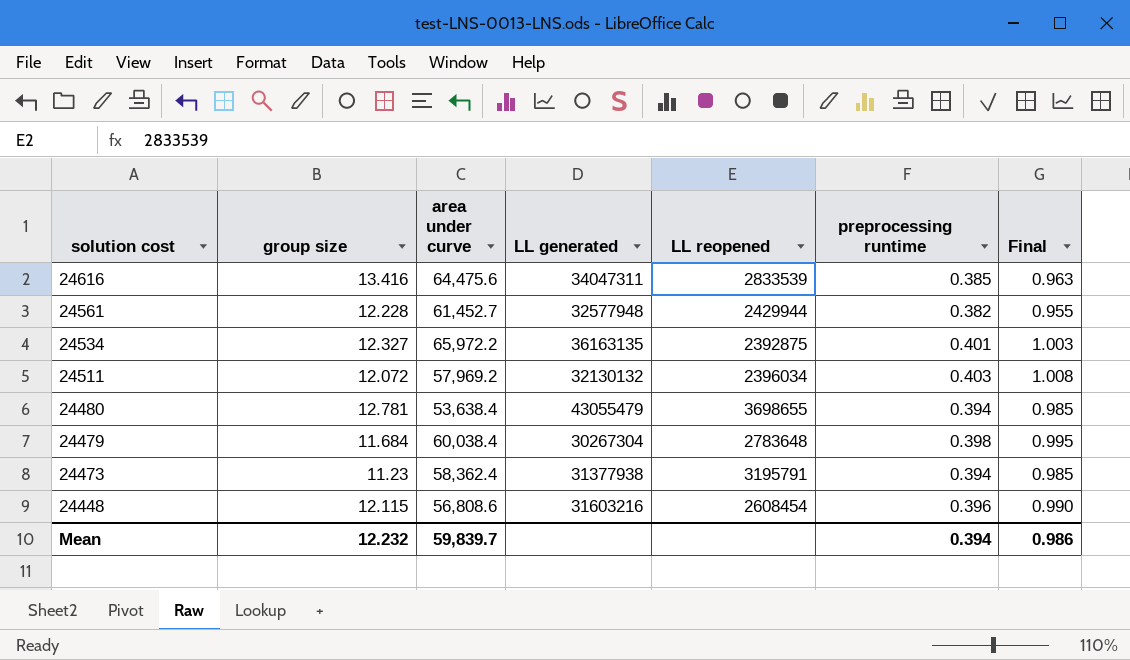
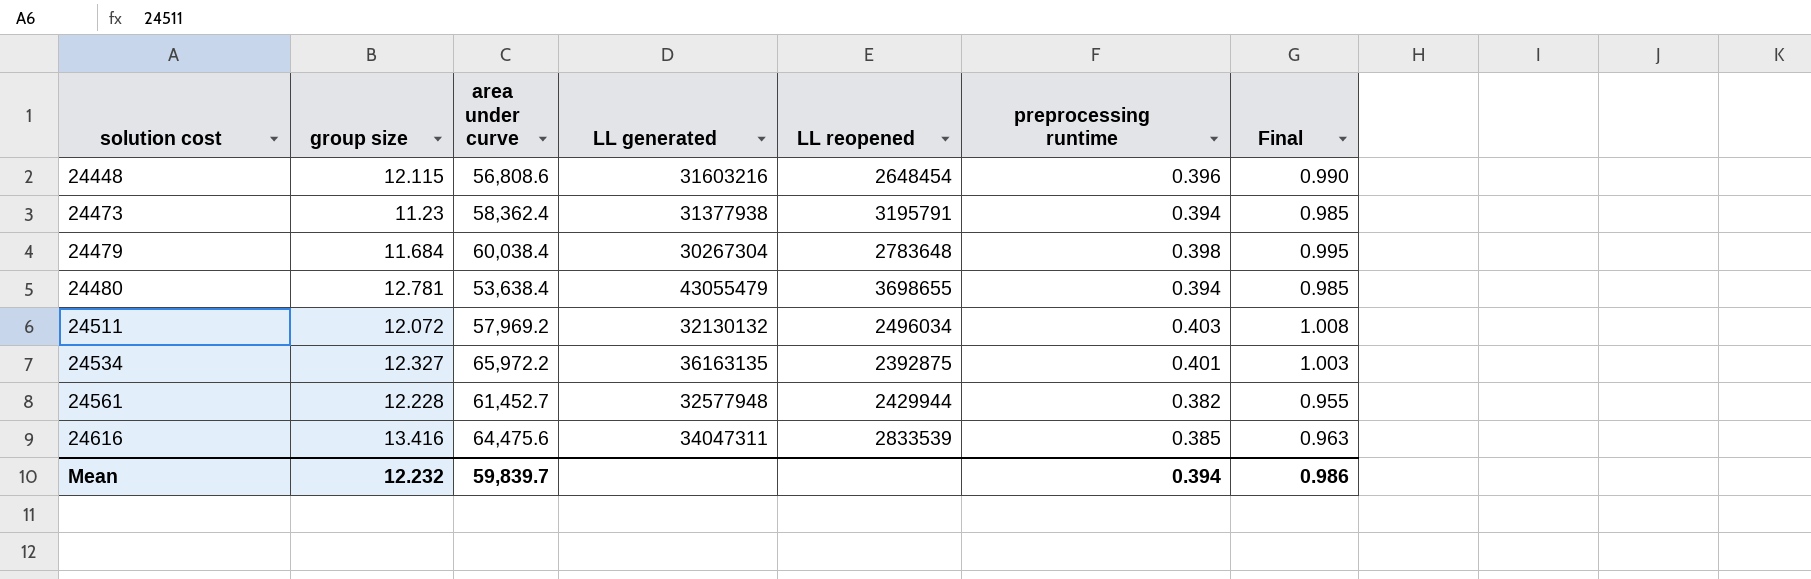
row order: solution cost descending -> solution cost ascending
24448 | LL reopened: 2608454 -> 2648454
24511 | LL reopened: 2396034 -> 2496034

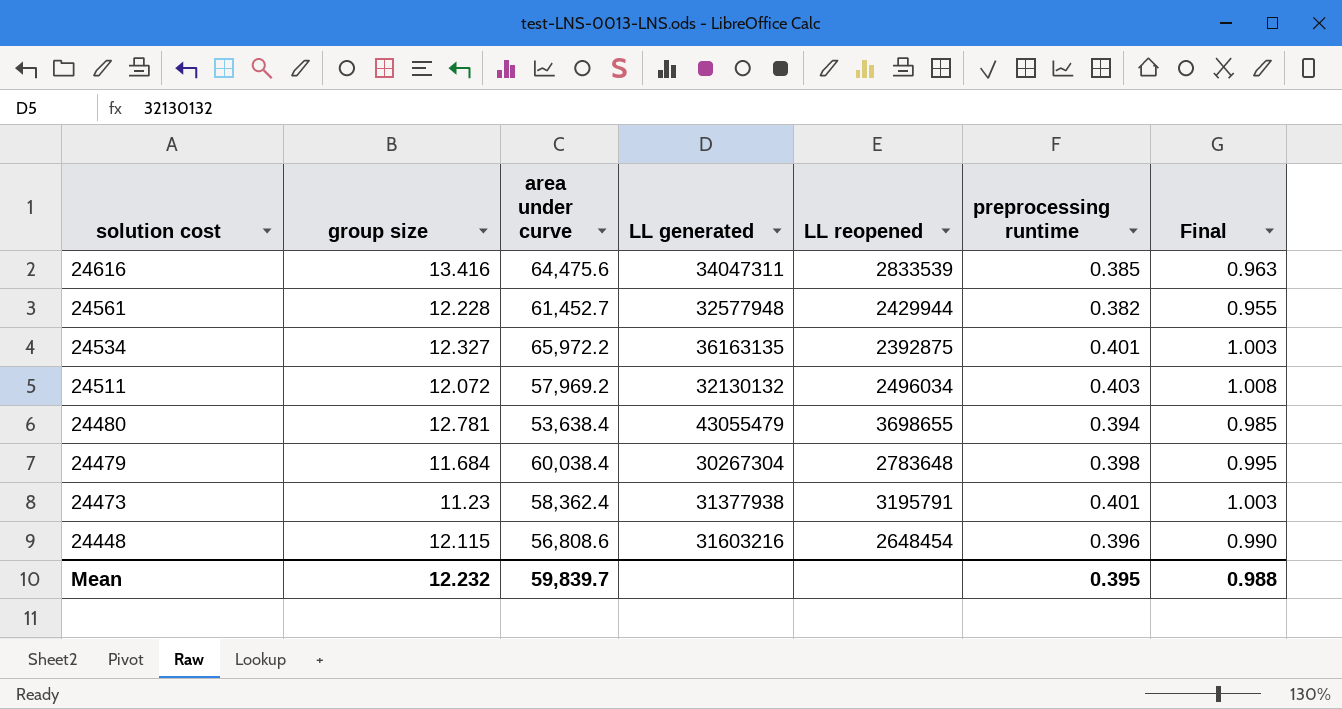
row order: solution cost ascending -> solution cost descending
24473 | preprocessing runtime: 0.394 -> 0.401
24473 | Final: 0.985 -> 1.003
Mean | preprocessing runtime: 0.394 -> 0.395
Mean | Final: 0.986 -> 0.988

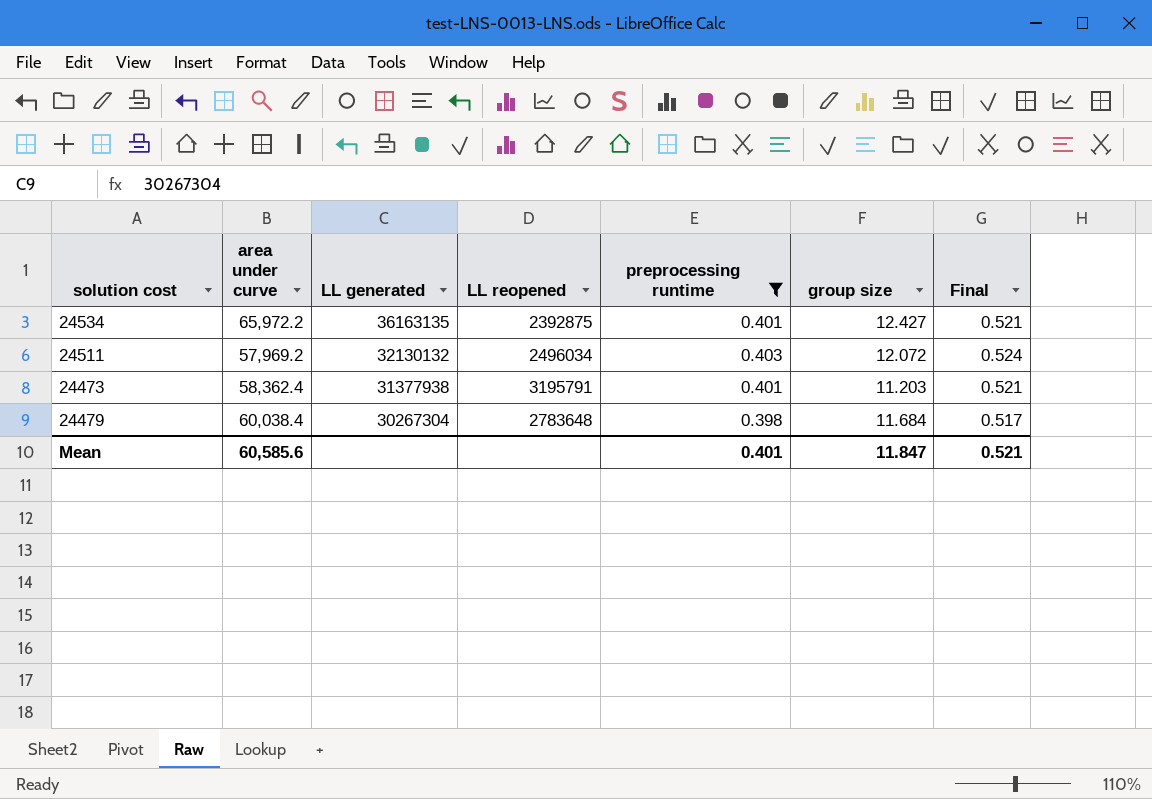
filter: none -> preprocessing runtime >= 0.398
row order: solution cost descending -> LL generated descending
column group size | position: 2 -> 6
column Final | formula: [preprocessing runtime] * 2.5 -> [preprocessing runtime] * 1.3
24534 | group size: 12.327 -> 12.427
24473 | group size: 11.23 -> 11.203
Mean | area under curve: 59,839.7 -> 60,585.6
Mean | preprocessing runtime: 0.395 -> 0.401
Mean | group size: 12.232 -> 11.847
Mean | Final: 0.988 -> 0.521

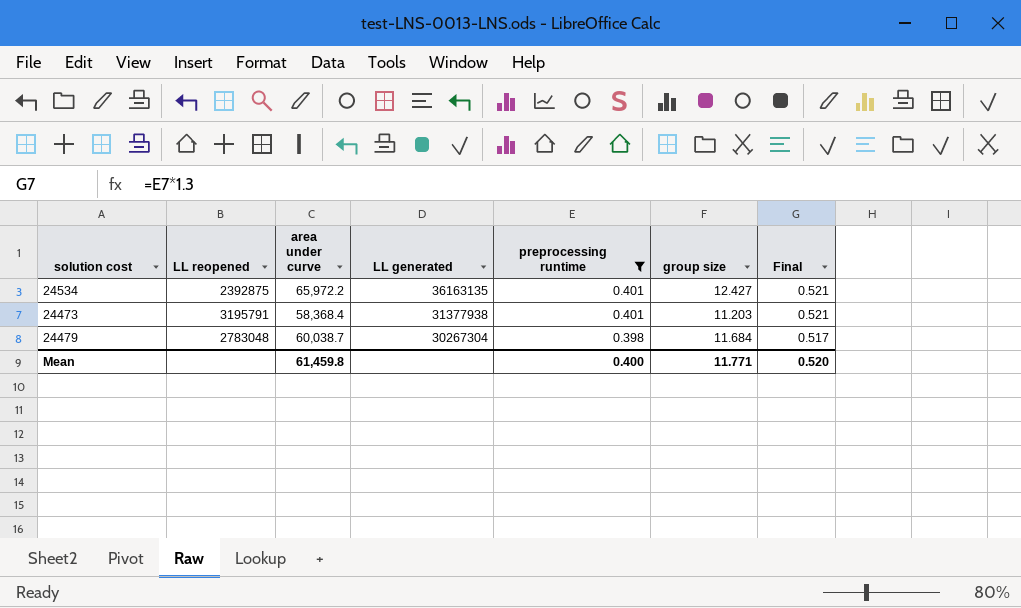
column LL reopened | position: 4 -> 2
row 24511: 57,969.2 | 32130132 | 2496034 | 0.403 | 12.072 | 0.524 -> none
24473 | area under curve: 58,362.4 -> 58,368.4
24479 | LL reopened: 2783648 -> 2783048
24479 | area under curve: 60,038.4 -> 60,038.7
Mean | area under curve: 60,585.6 -> 61,459.8
Mean | preprocessing runtime: 0.401 -> 0.400
Mean | group size: 11.847 -> 11.771
Mean | Final: 0.521 -> 0.520

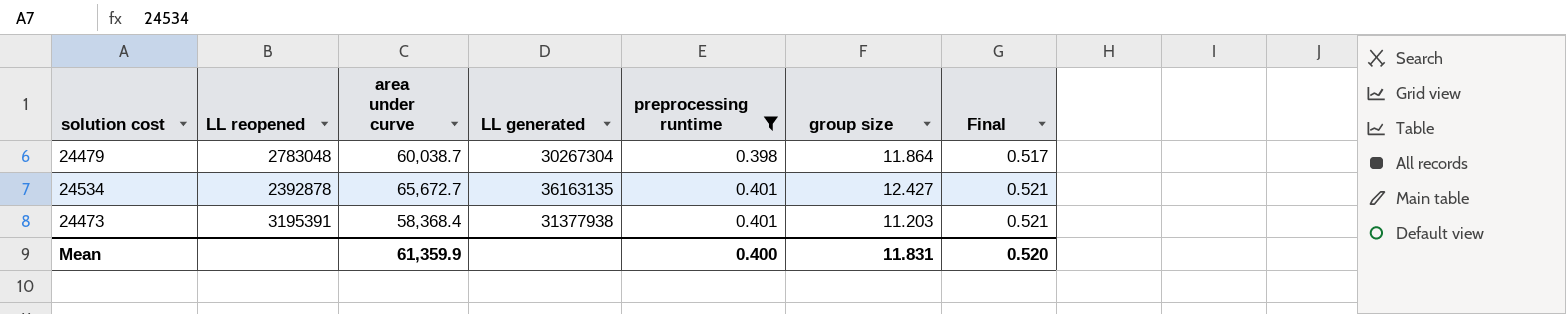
row order: LL generated descending -> preprocessing runtime ascending
24479 | group size: 11.684 -> 11.864
24534 | LL reopened: 2392875 -> 2392878
24534 | area under curve: 65,972.2 -> 65,672.7
24473 | LL reopened: 3195791 -> 3195391
Mean | area under curve: 61,459.8 -> 61,359.9
Mean | group size: 11.771 -> 11.831

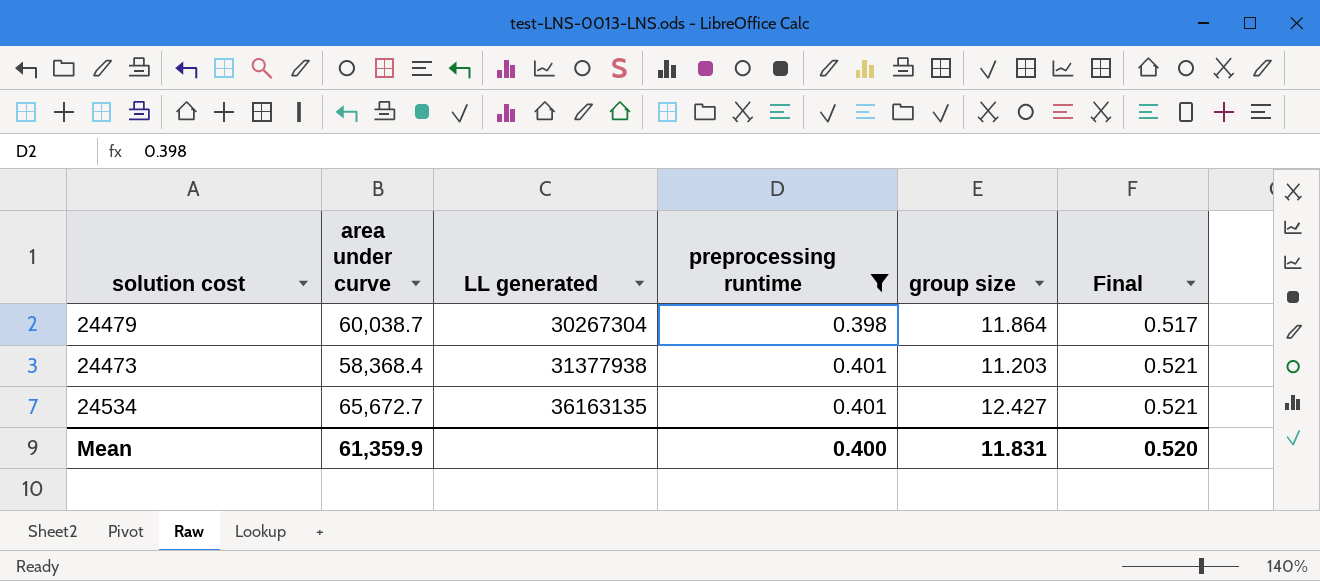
row order: preprocessing runtime ascending -> LL generated ascending
column LL reopened | position: 2 -> none

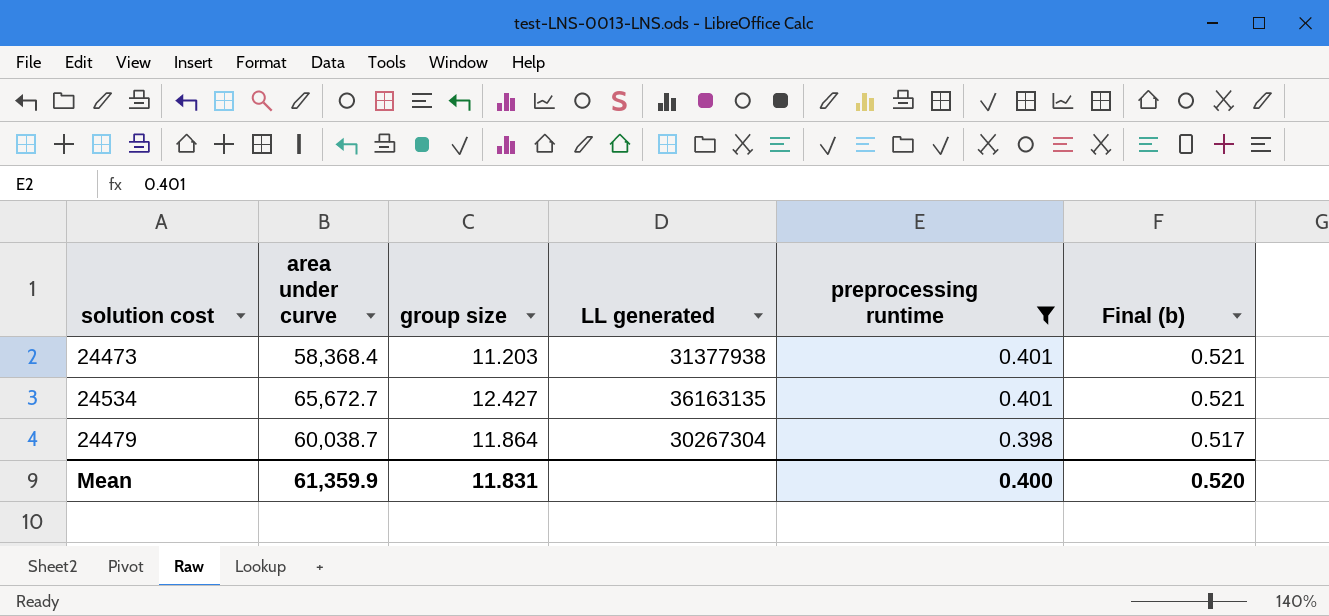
row order: LL generated ascending -> preprocessing runtime descending
column group size | position: 5 -> 3
column name: Final -> Final (b)

